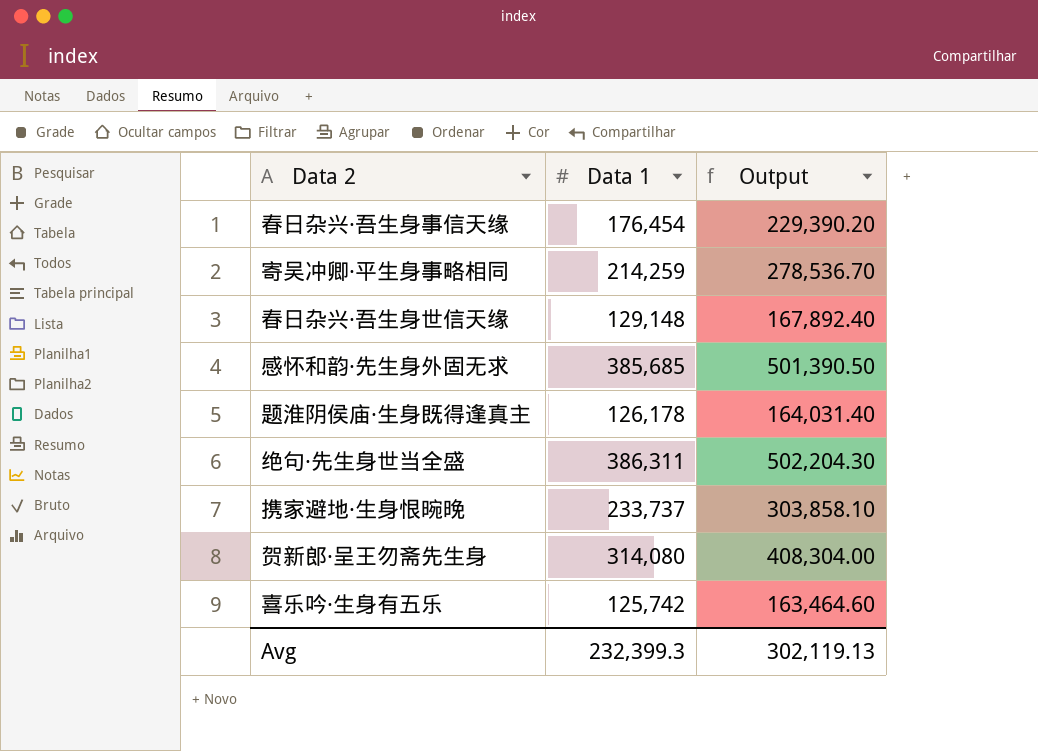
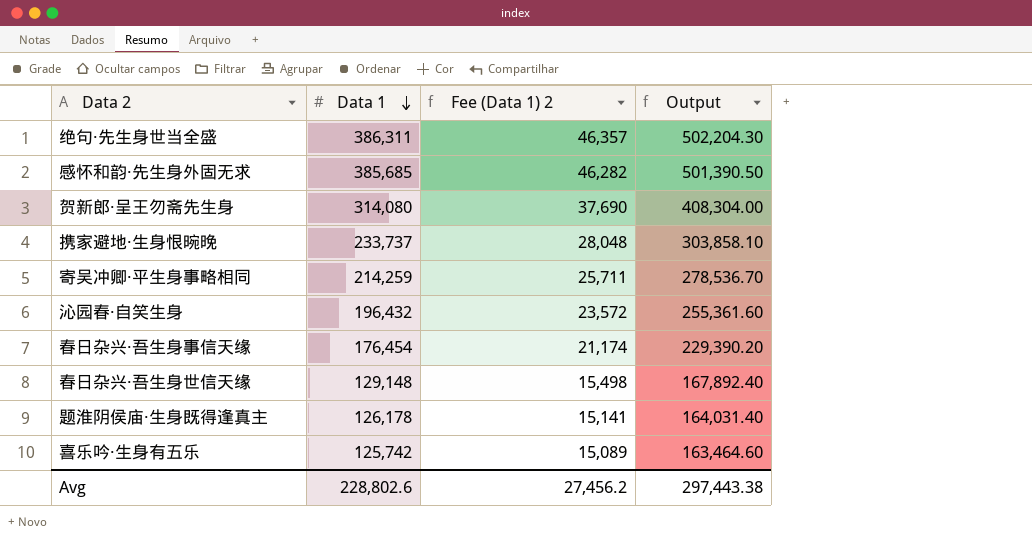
row order: none -> Data 1 descending
column Fee (Data 1) 2 | formula: none -> [Data 1] * 0.12
row 沁园春·自笑生身: none -> 196,432 | 23,572 | 255,361.60
Avg | Data 1: 232,399.3 -> 228,802.6
Avg | Output: 302,119.13 -> 297,443.38

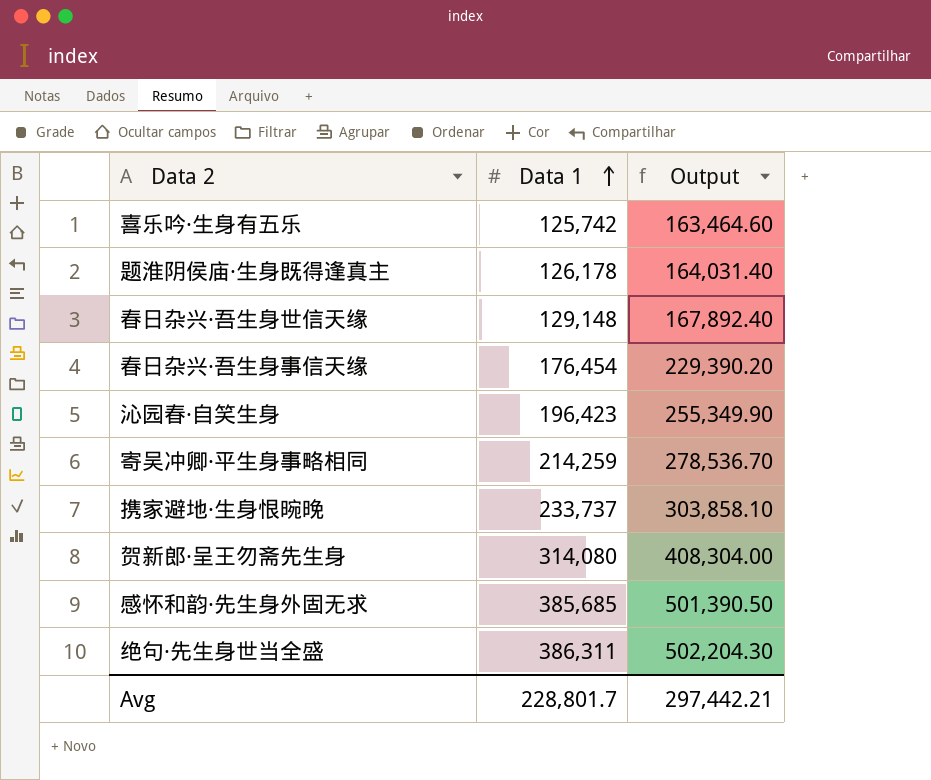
row order: Data 1 descending -> Data 1 ascending
column Fee (Data 1) 2 | formula: [Data 1] * 0.12 -> none
沁园春·自笑生身 | Data 1: 196,432 -> 196,423
沁园春·自笑生身 | Output: 255,361.60 -> 255,349.90
Avg | Data 1: 228,802.6 -> 228,801.7
Avg | Output: 297,443.38 -> 297,442.21

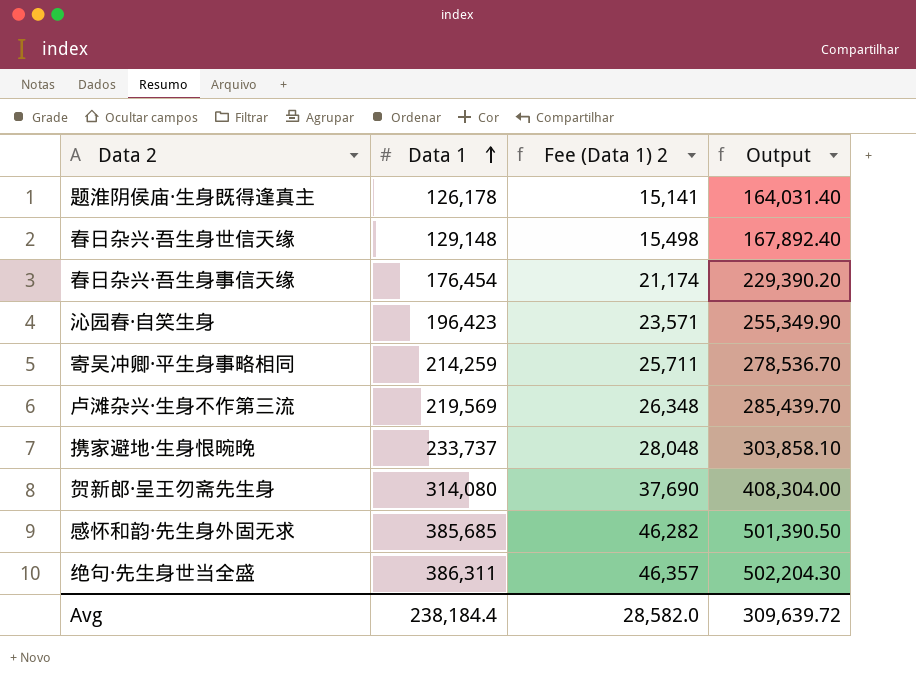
column Fee (Data 1) 2 | formula: none -> [Data 1] * 0.12
row 喜乐吟·生身有五乐: 125,742 | 163,464.60 -> none
row 卢滩杂兴·生身不作第三流: none -> 219,569 | 26,348 | 285,439.70
Avg | Data 1: 228,801.7 -> 238,184.4
Avg | Output: 297,442.21 -> 309,639.72

